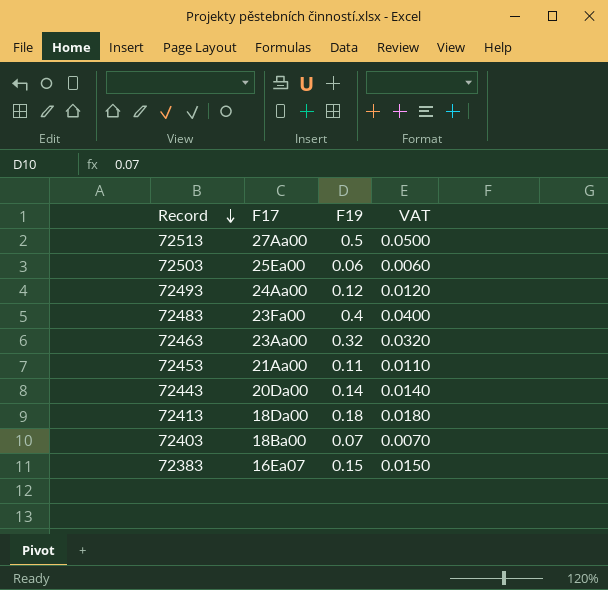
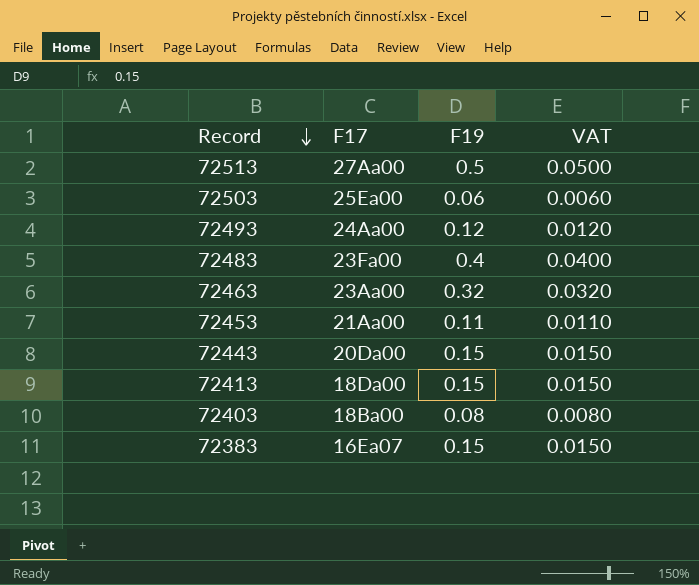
72443 | F19: 0.14 -> 0.15
72443 | VAT: 0.0140 -> 0.0150
72413 | F19: 0.18 -> 0.15
72413 | VAT: 0.0180 -> 0.0150
72403 | F19: 0.07 -> 0.08
72403 | VAT: 0.0070 -> 0.0080

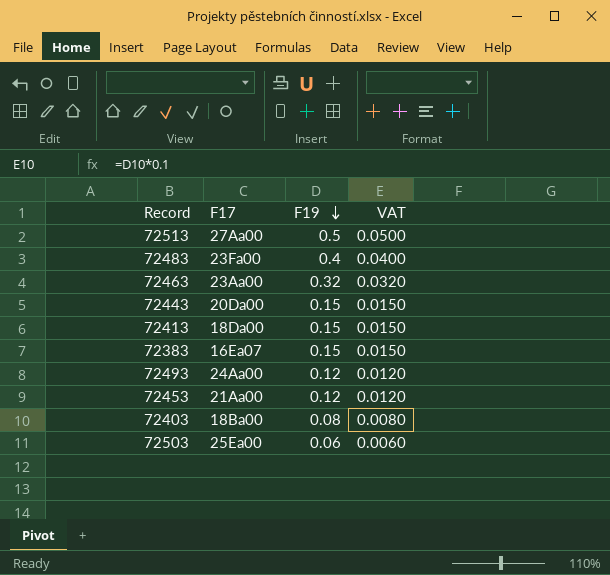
row order: Record descending -> F19 descending
72453 | F19: 0.11 -> 0.12
72453 | VAT: 0.0110 -> 0.0120

